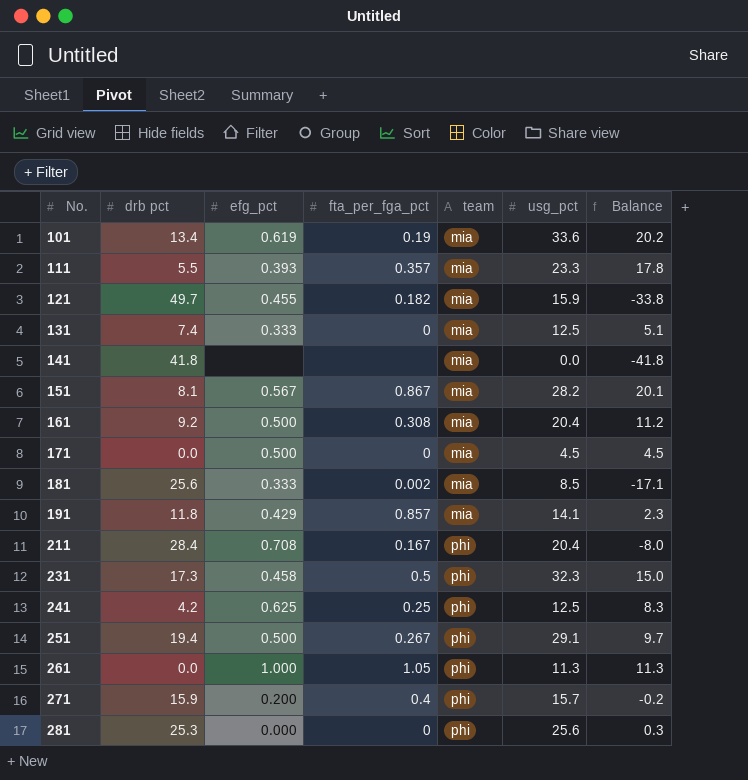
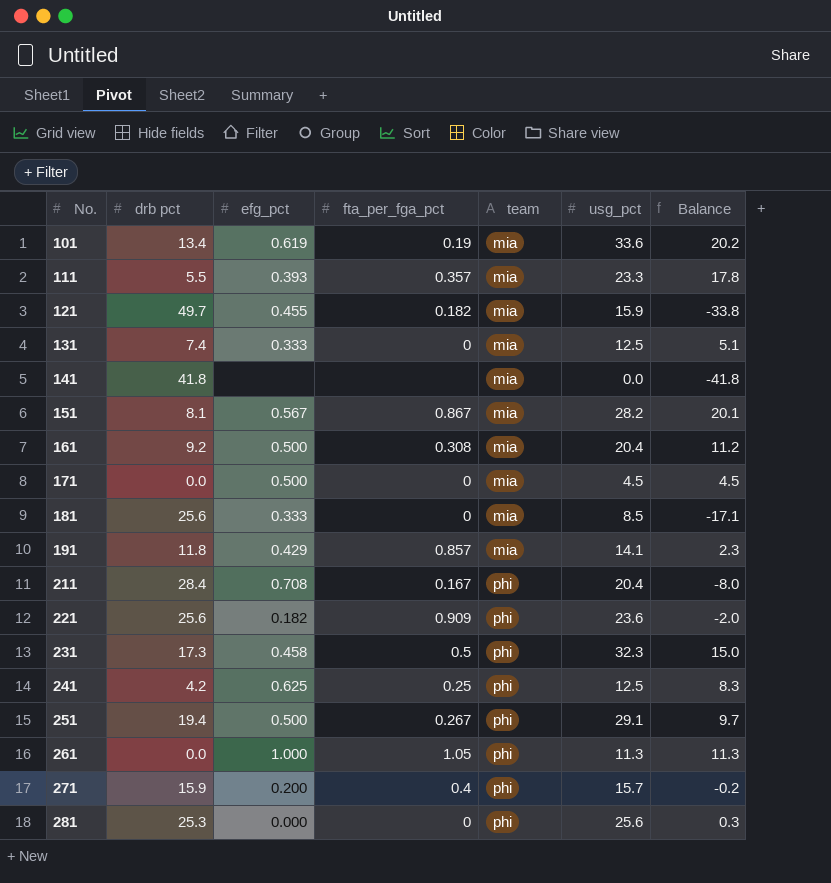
181 | fta_per_fga_pct: 0.002 -> 0
row 221: none -> 25.6 | 0.182 | 0.909 | phi | 23.6 | -2.0

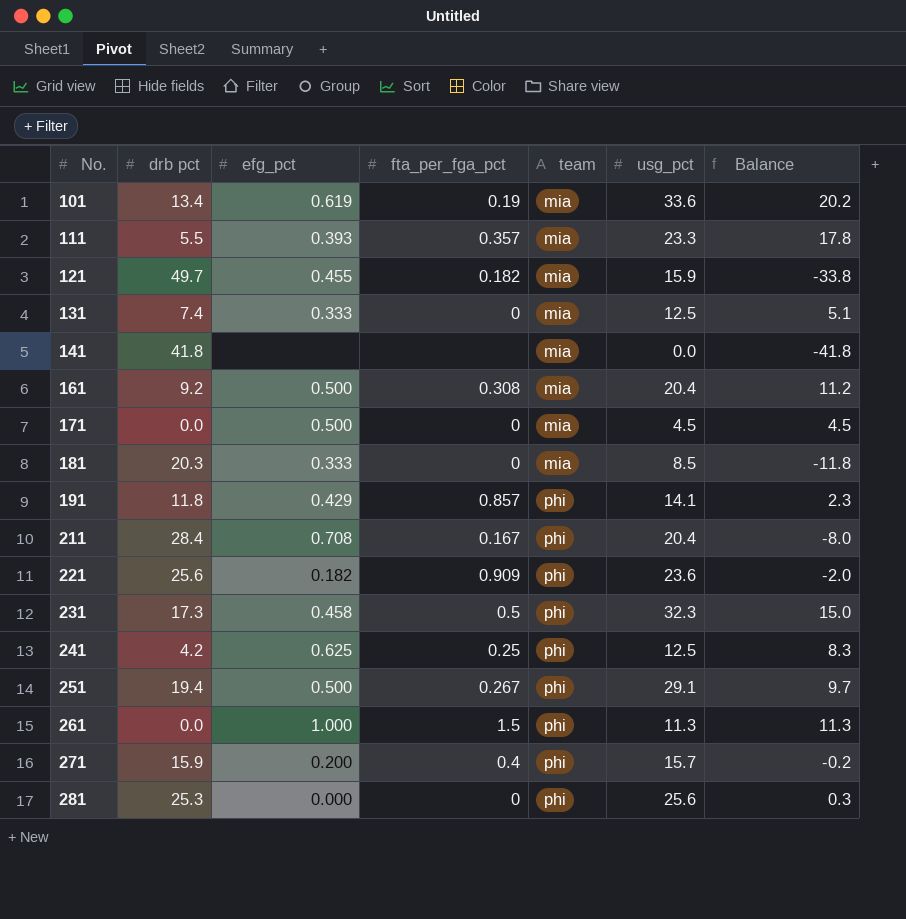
row 151: 8.1 | 0.567 | 0.867 | mia | 28.2 | 20.1 -> none
181 | drb pct: 25.6 -> 20.3
181 | Balance: -17.1 -> -11.8
191 | team: mia -> phi
261 | fta_per_fga_pct: 1.05 -> 1.5

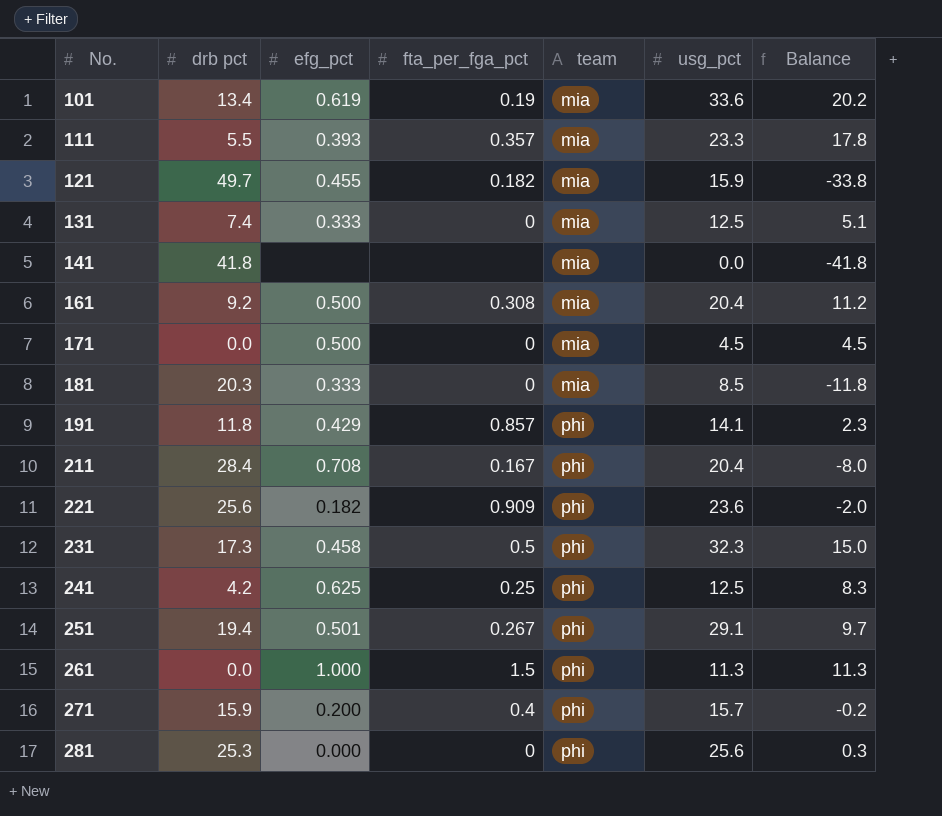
251 | efg_pct: 0.500 -> 0.501

